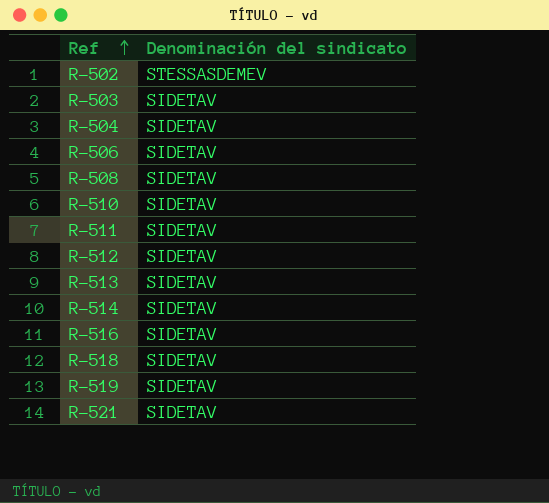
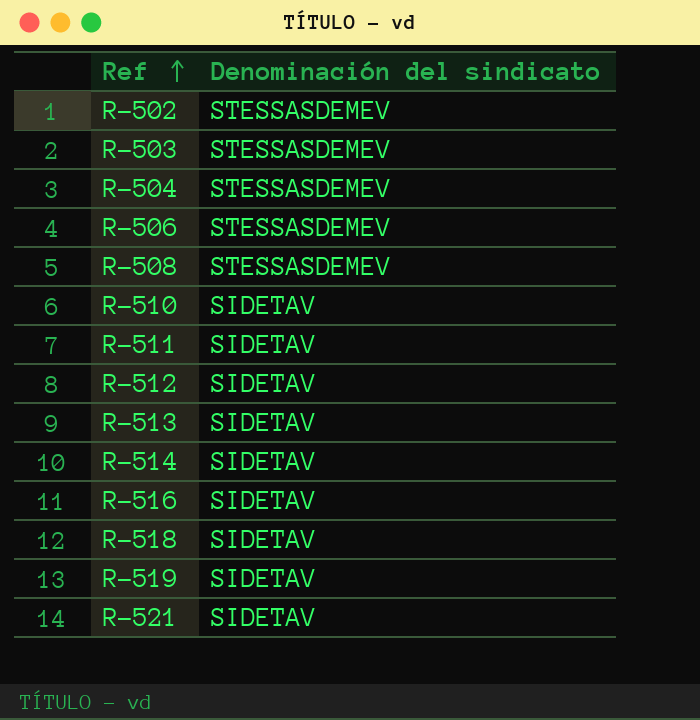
R-503 | Denominación del sindicato: SIDETAV -> STESSASDEMEV
R-504 | Denominación del sindicato: SIDETAV -> STESSASDEMEV
R-506 | Denominación del sindicato: SIDETAV -> STESSASDEMEV
R-508 | Denominación del sindicato: SIDETAV -> STESSASDEMEV

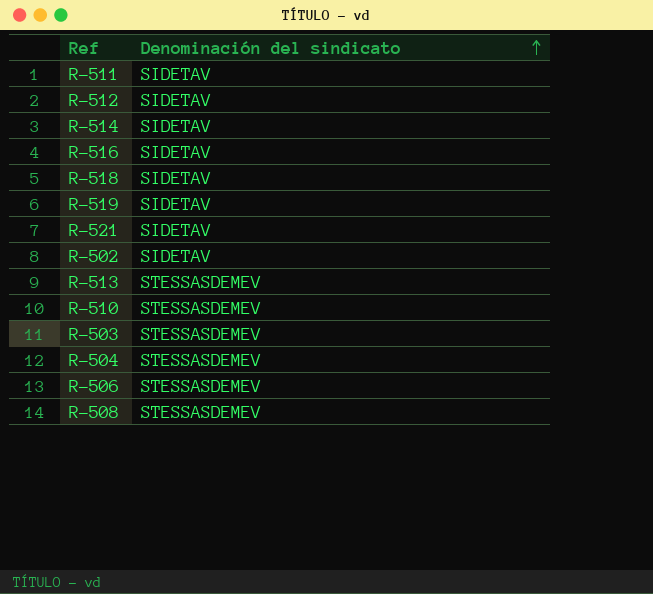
row order: Ref ascending -> Denominación del sindicato ascending
R-502 | Denominación del sindicato: STESSASDEMEV -> SIDETAV
R-513 | Denominación del sindicato: SIDETAV -> STESSASDEMEV
R-510 | Denominación del sindicato: SIDETAV -> STESSASDEMEV

